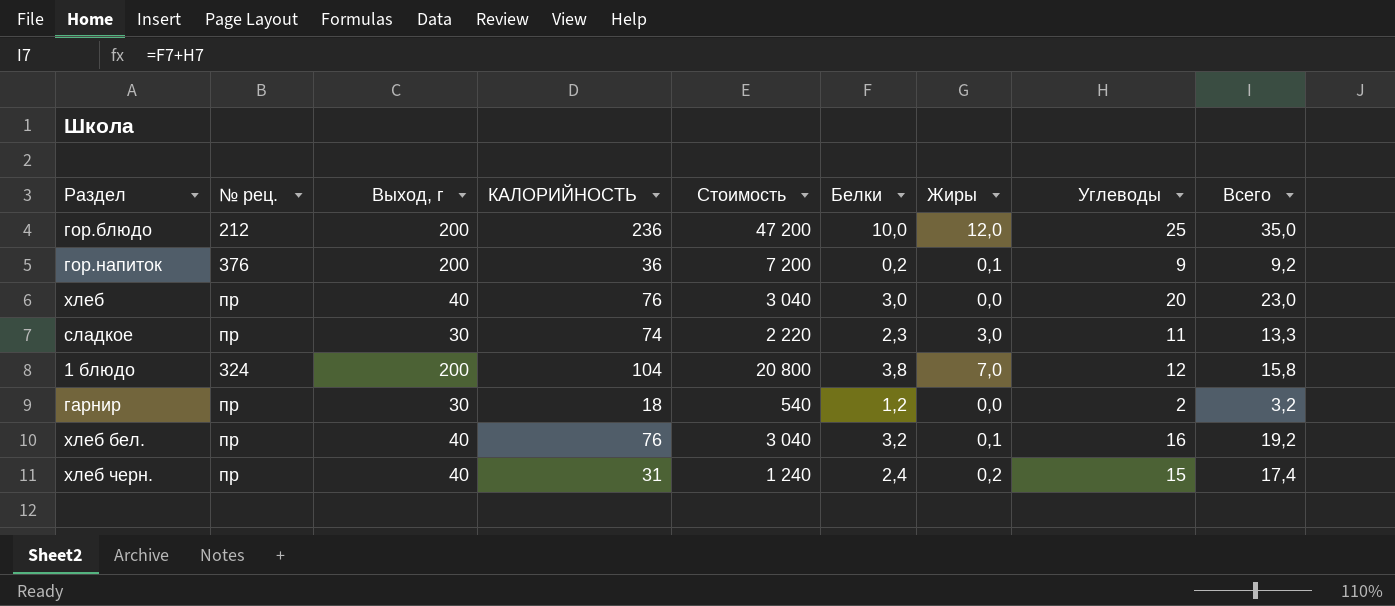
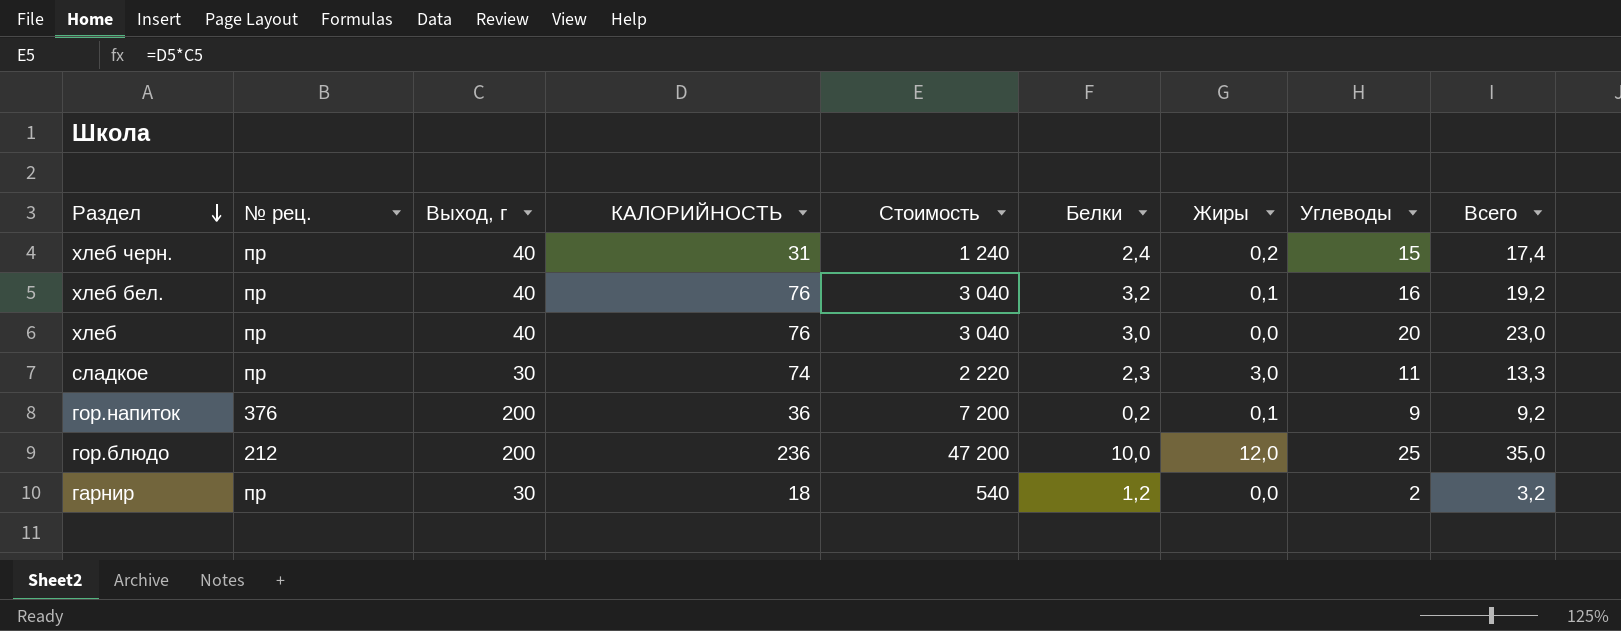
row order: none -> Раздел descending
row 1 блюдо: 324 | 200 | 104 | 20 800 | 3,8 | 7,0 | 12 | 15,8 -> none

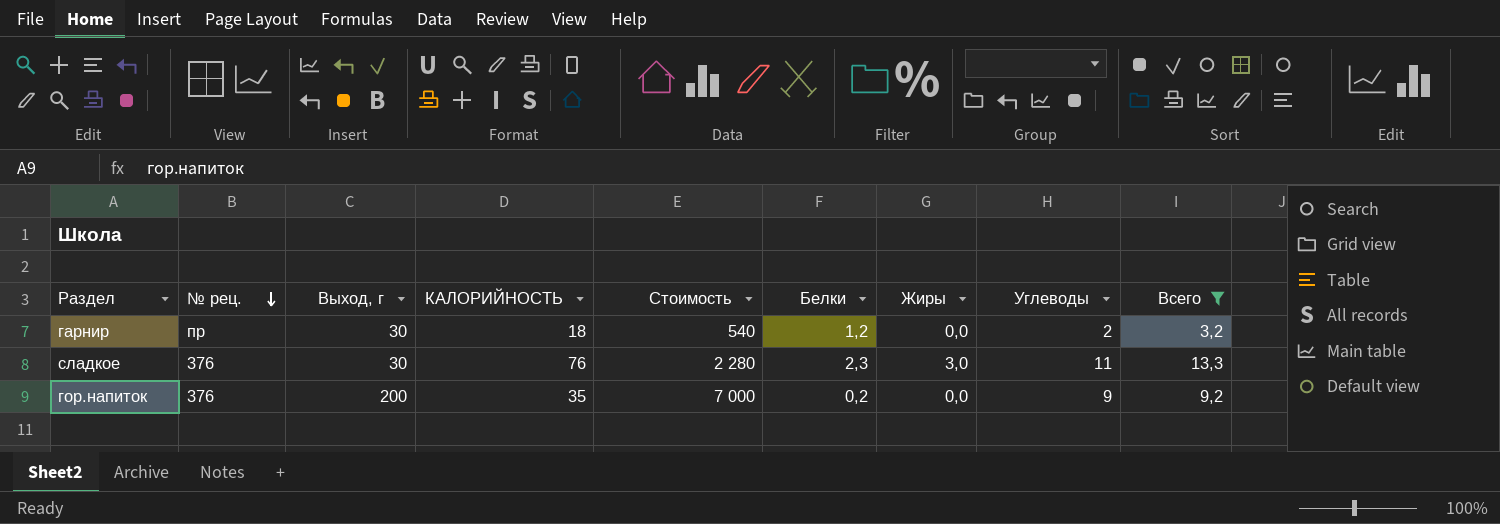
filter: none -> Всего <= 13,3
row order: Раздел descending -> № рец. descending
сладкое | № рец.: пр -> 376
сладкое | КАЛОРИЙНОСТЬ: 74 -> 76
сладкое | Стоимость: 2 220 -> 2 280
гор.напиток | КАЛОРИЙНОСТЬ: 36 -> 35
гор.напиток | Стоимость: 7 200 -> 7 000
гор.напиток | Жиры: 0,1 -> 0,0

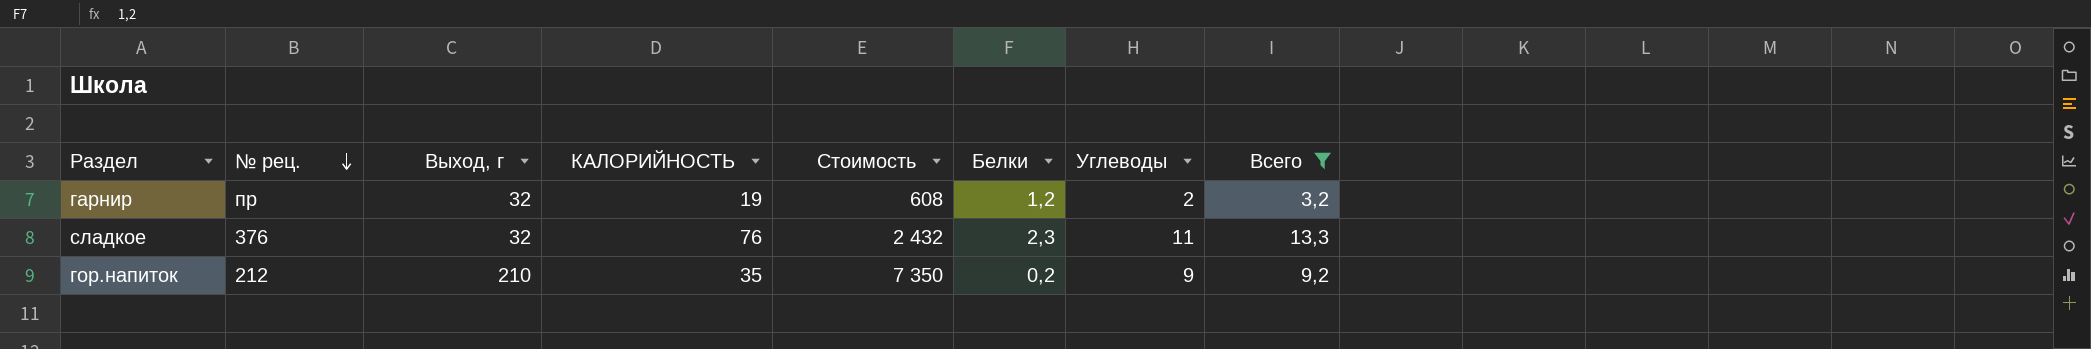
column Жиры | position: 7 -> none
гарнир | Выход, г: 30 -> 32
гарнир | КАЛОРИЙНОСТЬ: 18 -> 19
гарнир | Стоимость: 540 -> 608
сладкое | Выход, г: 30 -> 32
сладкое | Стоимость: 2 280 -> 2 432
гор.напиток | № рец.: 376 -> 212
гор.напиток | Выход, г: 200 -> 210
гор.напиток | Стоимость: 7 000 -> 7 350

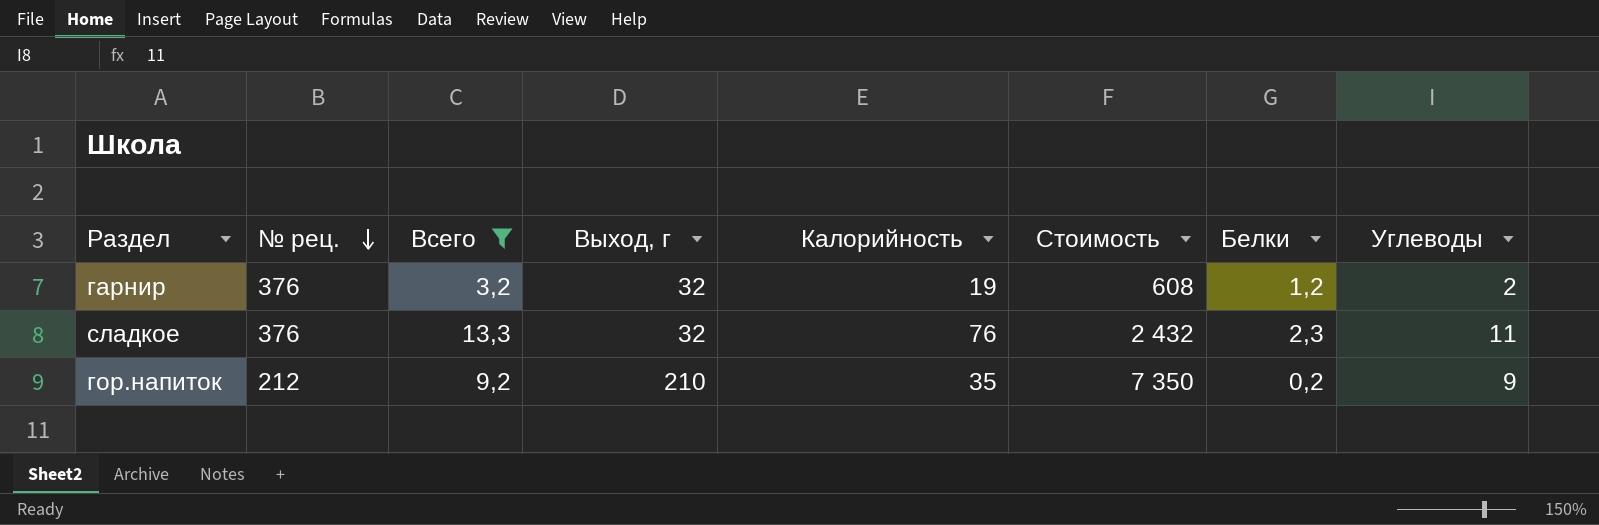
column Всего | position: 8 -> 3
column name: КАЛОРИЙНОСТЬ -> Калорийность
гарнир | № рец.: пр -> 376

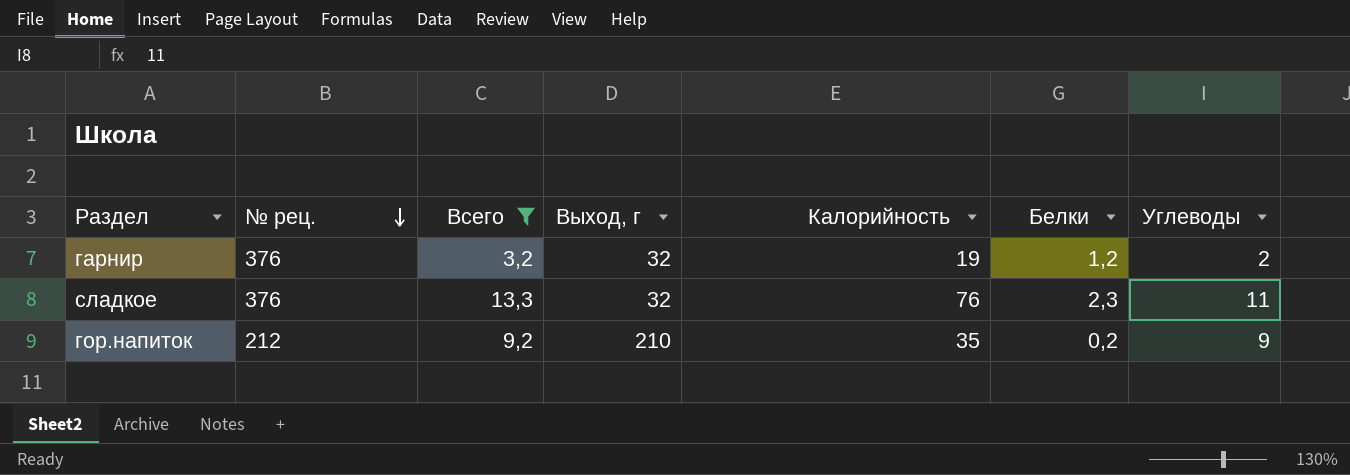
column Стоимость | formula: [Выход, г] * [Калорийность] -> none

